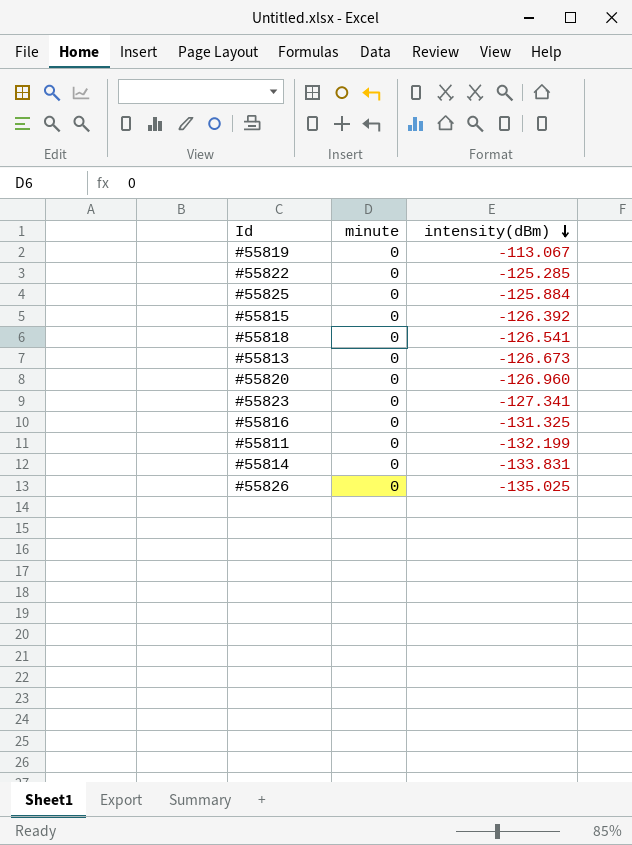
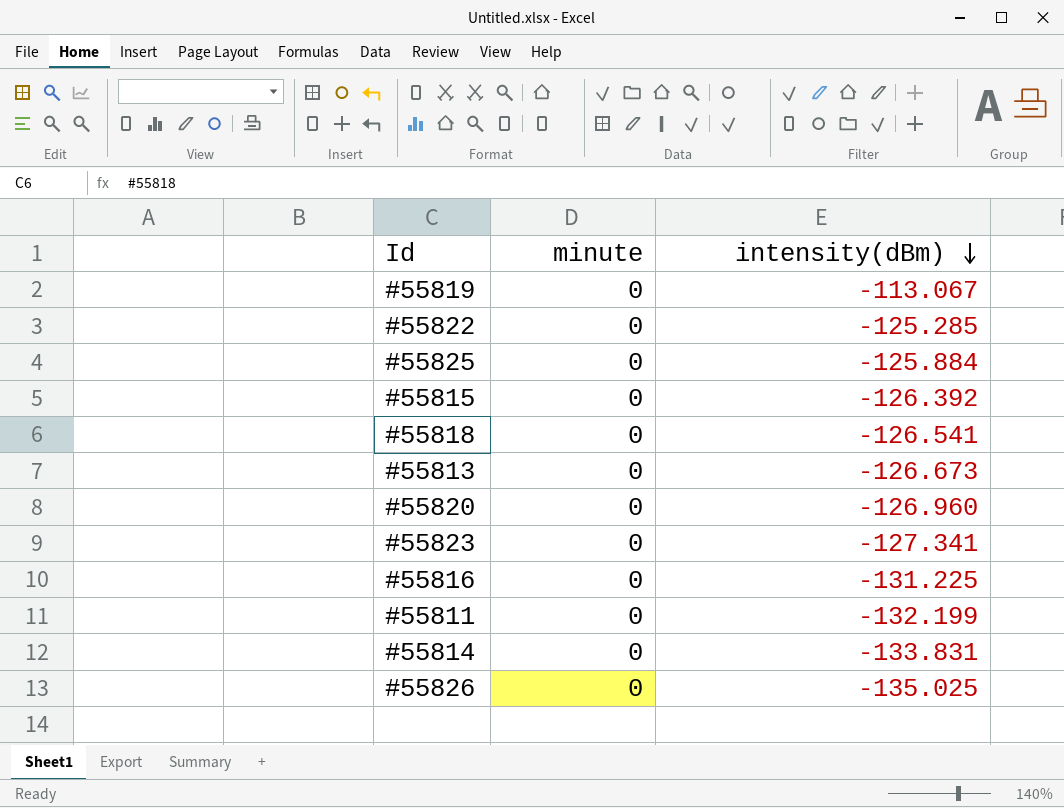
#55816 | intensity(dBm): -131.325 -> -131.225

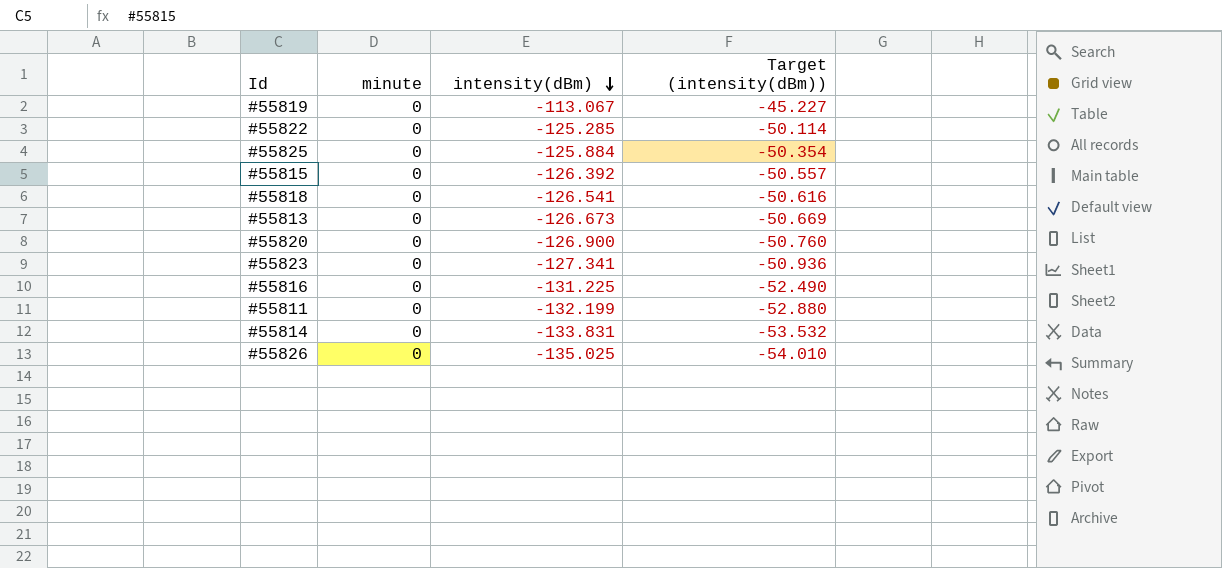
column Target (intensity(dBm)) | formula: none -> [intensity(dBm)] * 0.4
#55820 | intensity(dBm): -126.960 -> -126.900

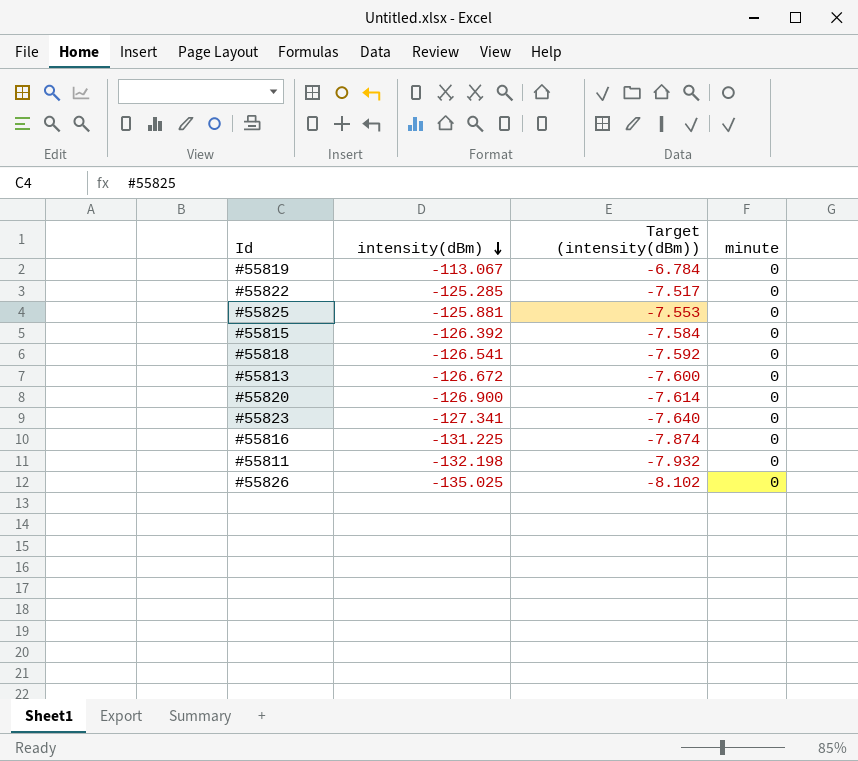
column Target (intensity(dBm)) | formula: [intensity(dBm)] * 0.4 -> [intensity(dBm)] * 0.06
column minute | position: 2 -> 4
row #55814: 0 | -133.831 | -53.532 -> none
#55825 | intensity(dBm): -125.884 -> -125.881
#55813 | intensity(dBm): -126.673 -> -126.672
#55811 | intensity(dBm): -132.199 -> -132.198

